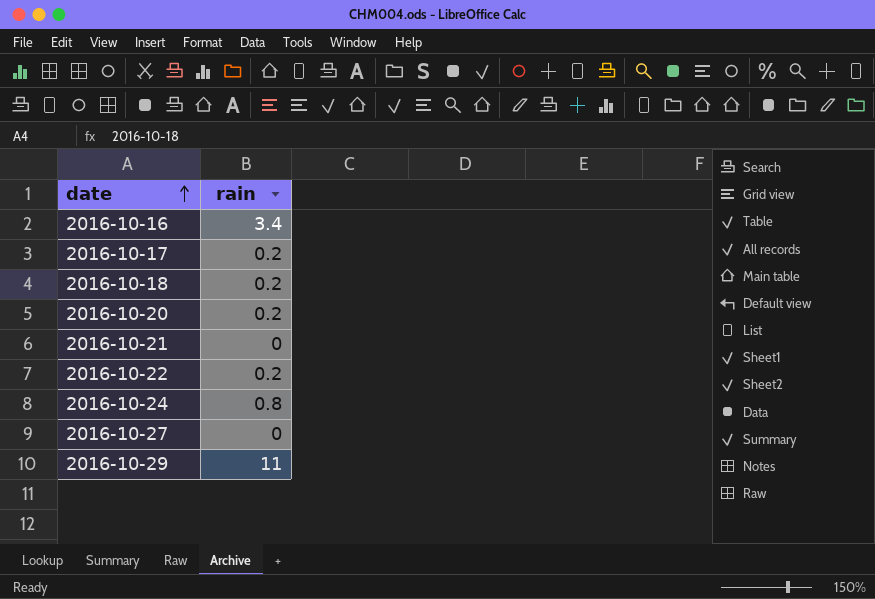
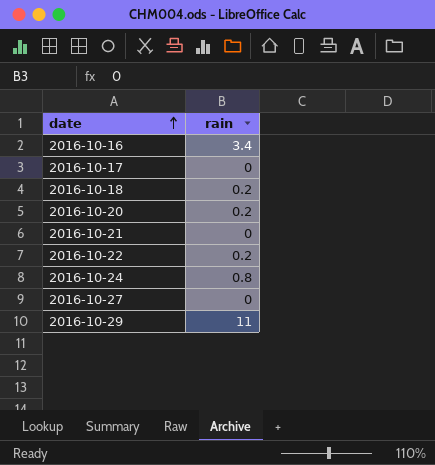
2016-10-17 | rain: 0.2 -> 0

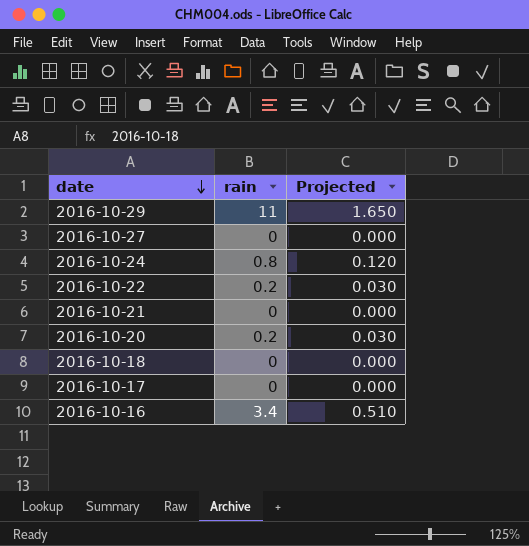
row order: date ascending -> date descending
column Projected | formula: none -> [rain] * 0.15
2016-10-18 | rain: 0.2 -> 0

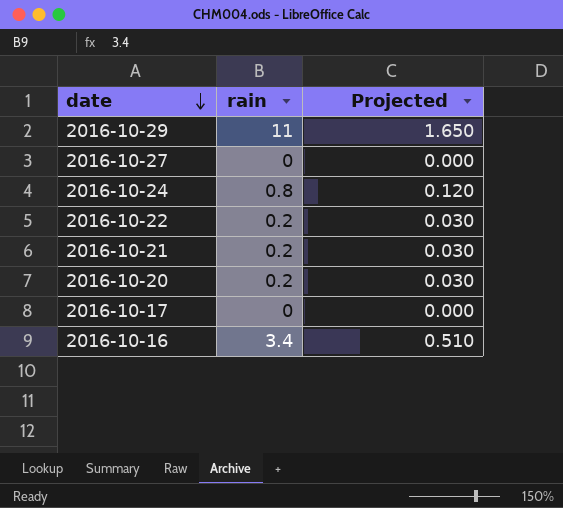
row 2016-10-18: 0 | 0.000 -> none
2016-10-21 | rain: 0 -> 0.2
2016-10-21 | Projected: 0.000 -> 0.030

